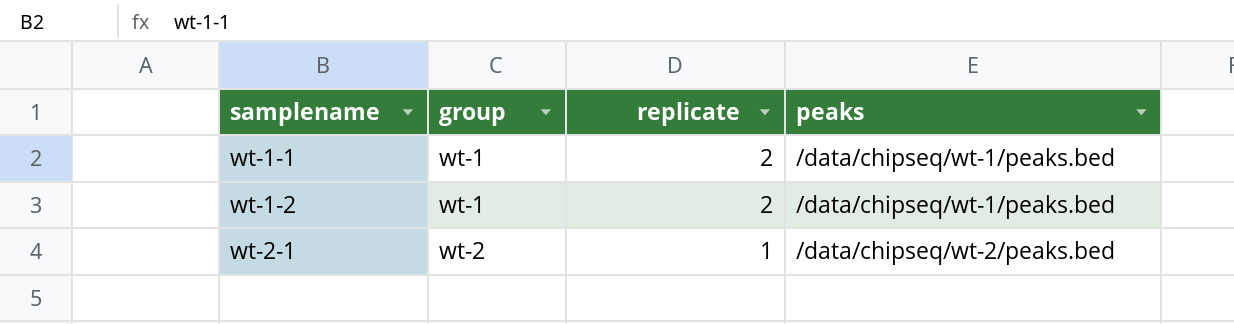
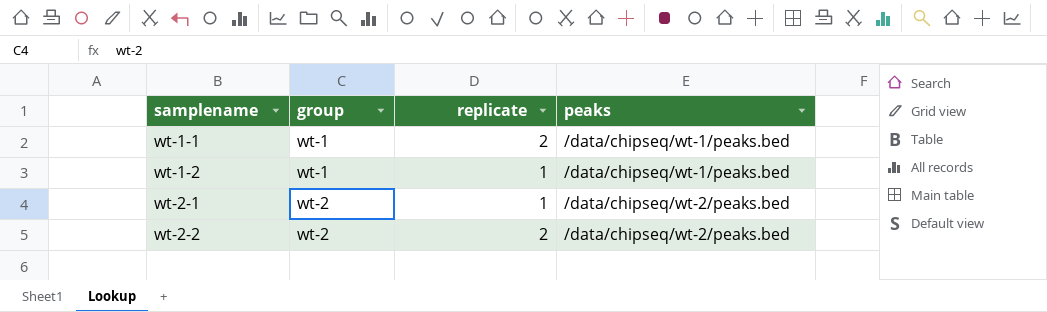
wt-1-2 | replicate: 2 -> 1
row wt-2-2: none -> wt-2 | 2 | /data/chipseq/wt-2/peaks.bed

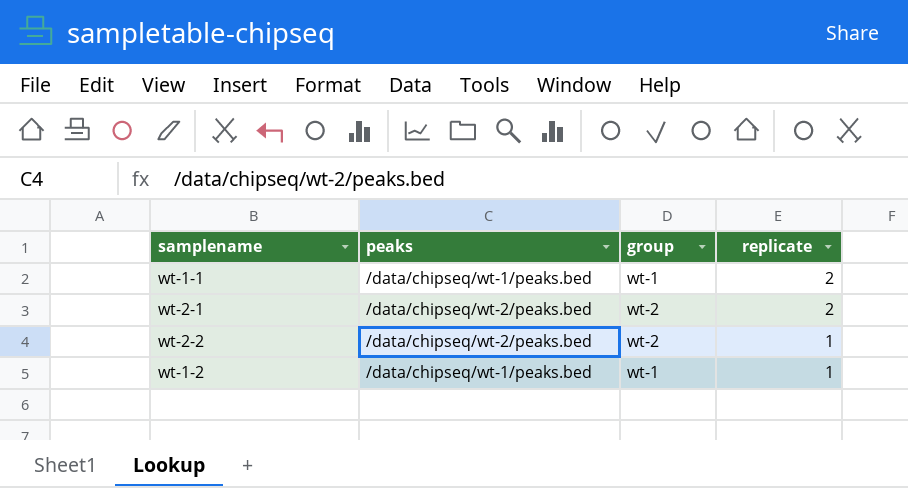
row order: samplename ascending -> replicate descending
column peaks | position: 4 -> 2
wt-2-1 | replicate: 1 -> 2
wt-2-2 | replicate: 2 -> 1

